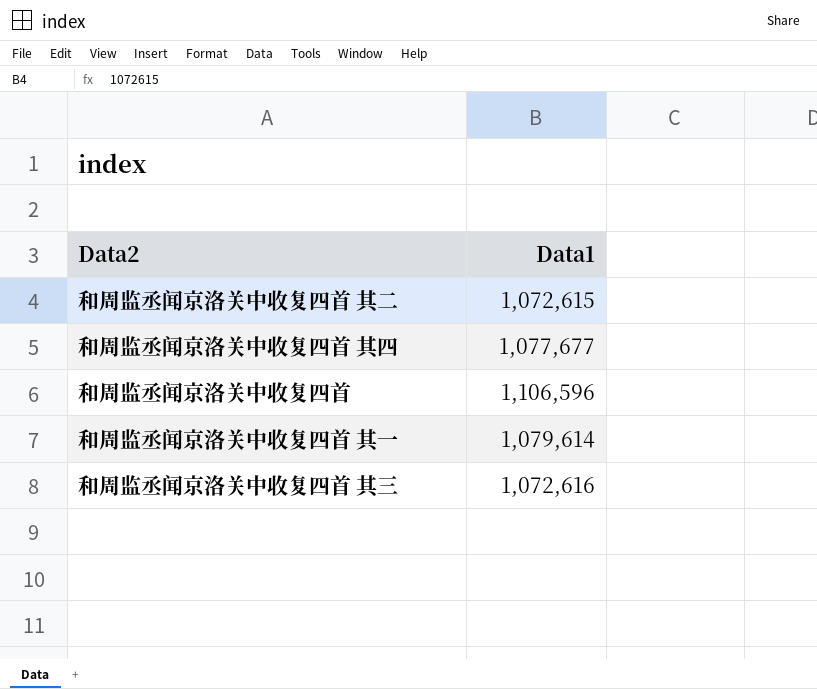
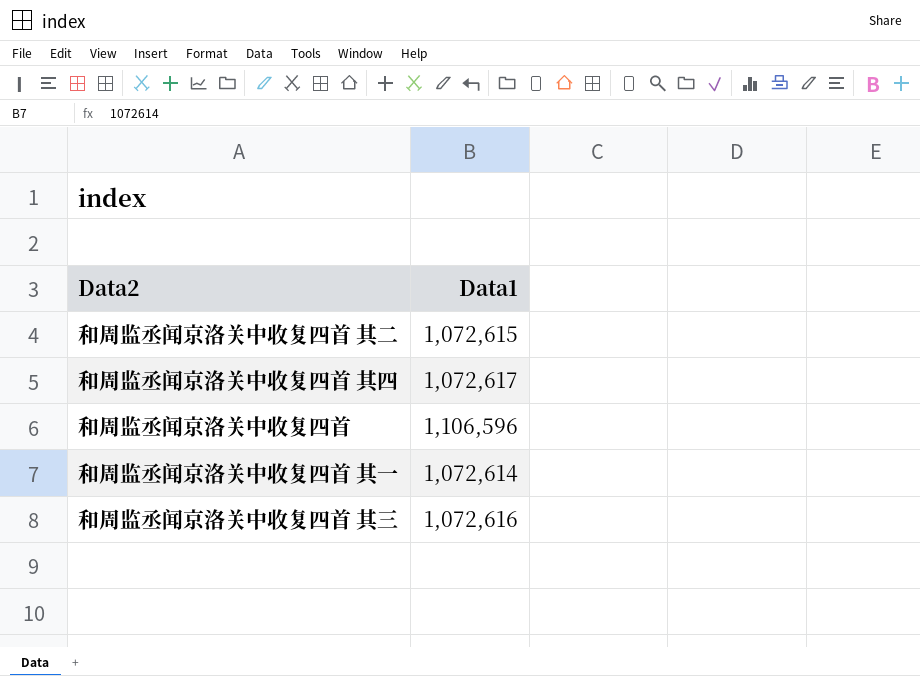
和周监丞闻京洛关中收复四首 其四 | Data1: 1,077,677 -> 1,072,617
和周监丞闻京洛关中收复四首 其一 | Data1: 1,079,614 -> 1,072,614

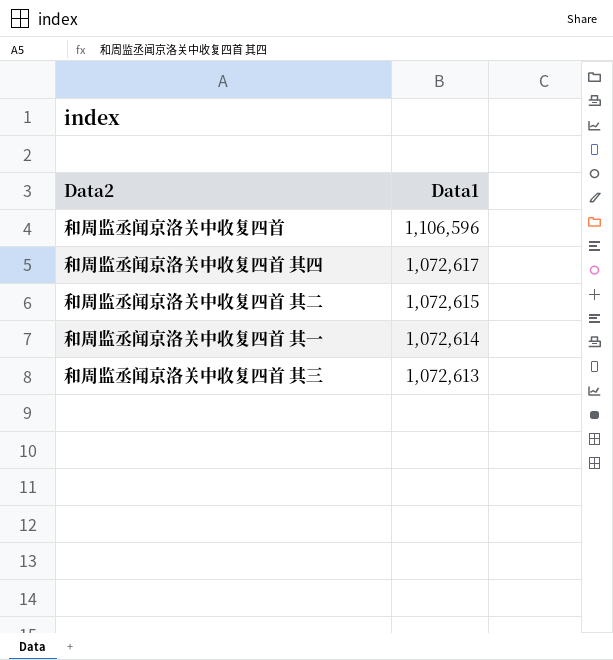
row order: none -> Data1 descending
和周监丞闻京洛关中收复四首 其三 | Data1: 1,072,616 -> 1,072,613

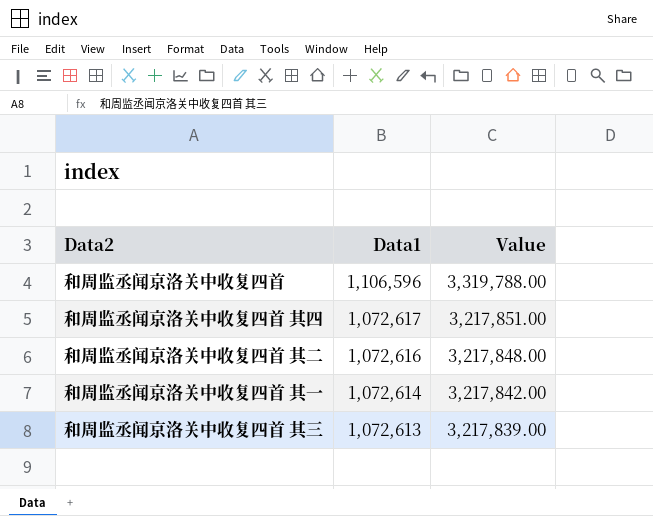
column Value | formula: none -> [Data1] * 3
和周监丞闻京洛关中收复四首 其二 | Data1: 1,072,615 -> 1,072,616

